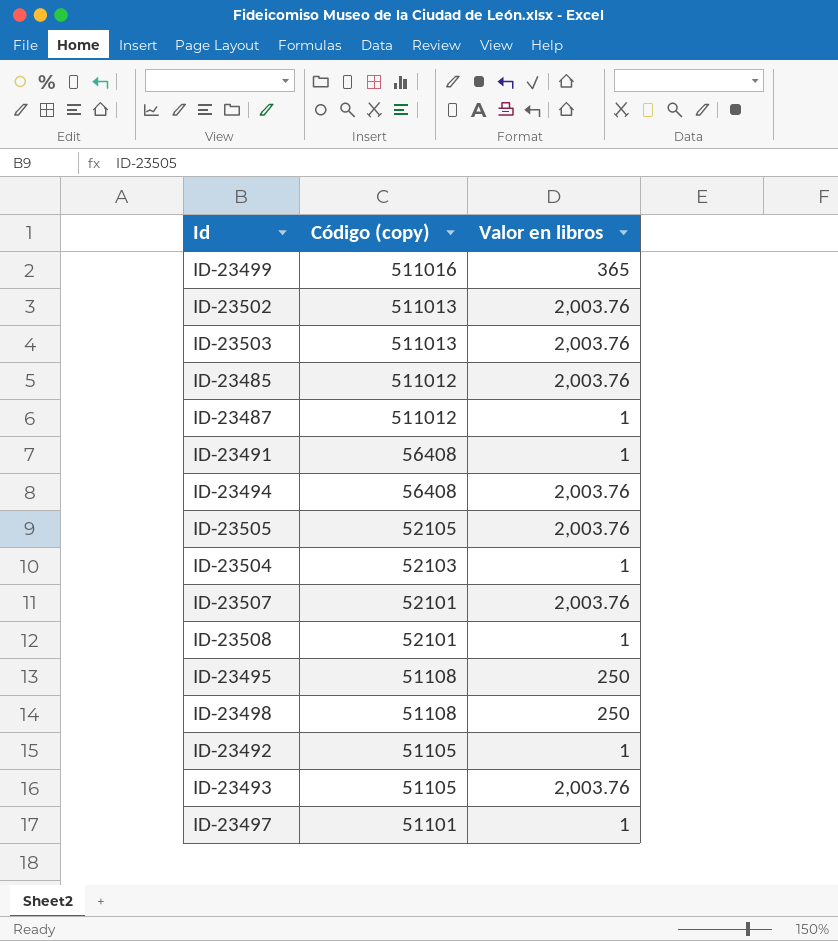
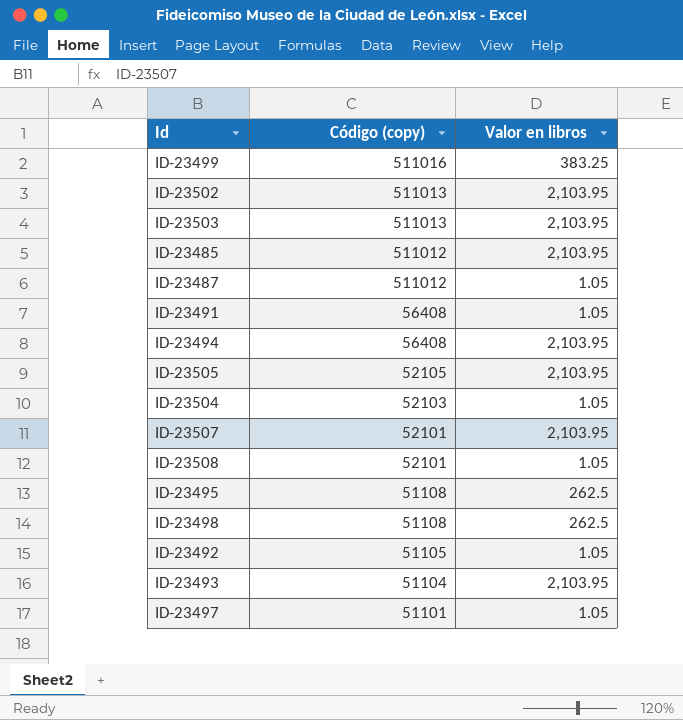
ID-23499 | Valor en libros: 365 -> 383.25
ID-23502 | Valor en libros: 2,003.76 -> 2,103.95
ID-23503 | Valor en libros: 2,003.76 -> 2,103.95
ID-23485 | Valor en libros: 2,003.76 -> 2,103.95
ID-23487 | Valor en libros: 1 -> 1.05
ID-23491 | Valor en libros: 1 -> 1.05
ID-23494 | Valor en libros: 2,003.76 -> 2,103.95
ID-23505 | Valor en libros: 2,003.76 -> 2,103.95
ID-23504 | Valor en libros: 1 -> 1.05
ID-23507 | Valor en libros: 2,003.76 -> 2,103.95
ID-23508 | Valor en libros: 1 -> 1.05
ID-23495 | Valor en libros: 250 -> 262.5
ID-23498 | Valor en libros: 250 -> 262.5
ID-23492 | Valor en libros: 1 -> 1.05
ID-23493 | Código (copy): 51105 -> 51104
ID-23493 | Valor en libros: 2,003.76 -> 2,103.95
ID-23497 | Valor en libros: 1 -> 1.05

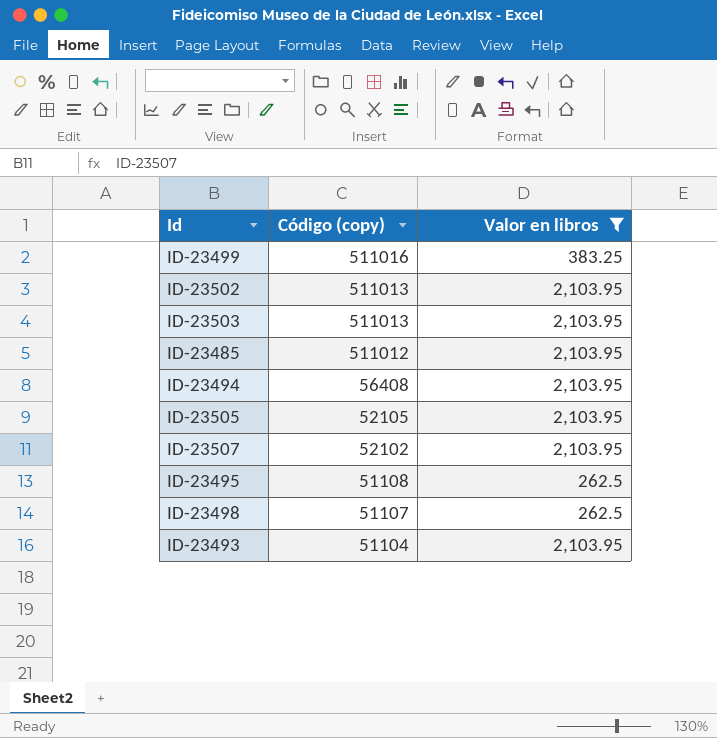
filter: none -> Valor en libros != 1.05
ID-23507 | Código (copy): 52101 -> 52102
ID-23498 | Código (copy): 51108 -> 51107

